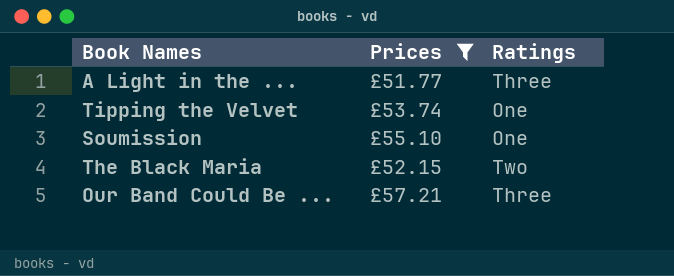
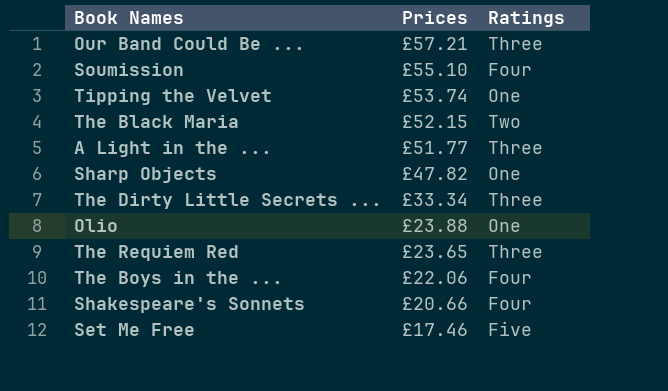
filter: Prices >= £51.77 -> none
row order: none -> Prices descending
Soumission | Ratings: One -> Four

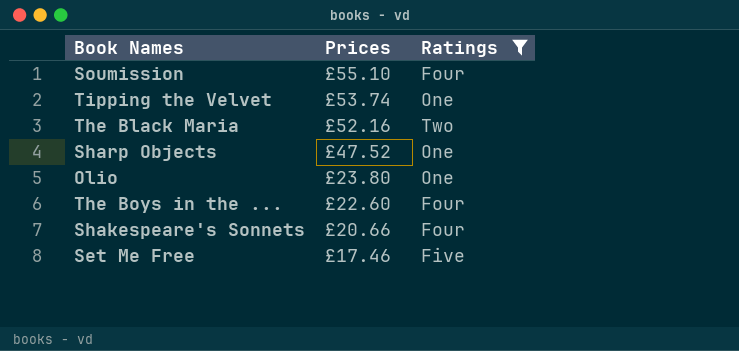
filter: none -> Ratings != Three
The Black Maria | Prices: £52.15 -> £52.16
Sharp Objects | Prices: £47.82 -> £47.52
Olio | Prices: £23.88 -> £23.80
The Boys in the ... | Prices: £22.06 -> £22.60

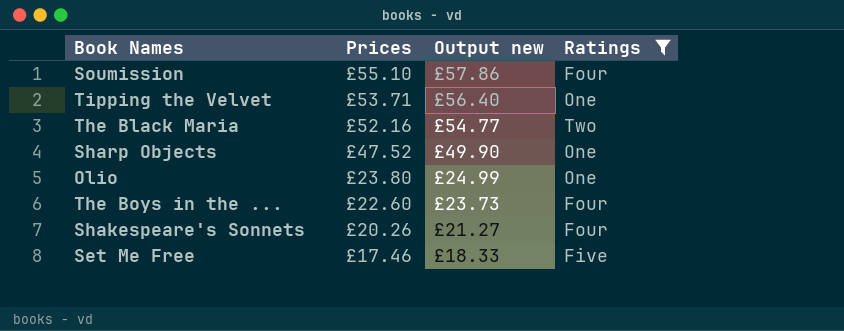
column Output new | formula: none -> [Prices] * 1.05
Tipping the Velvet | Prices: £53.74 -> £53.71
Shakespeare's Sonnets | Prices: £20.66 -> £20.26

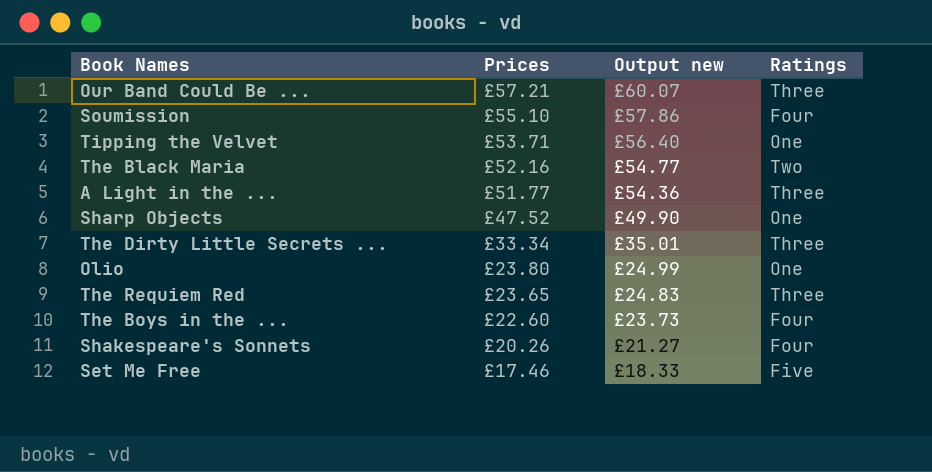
filter: Ratings != Three -> none

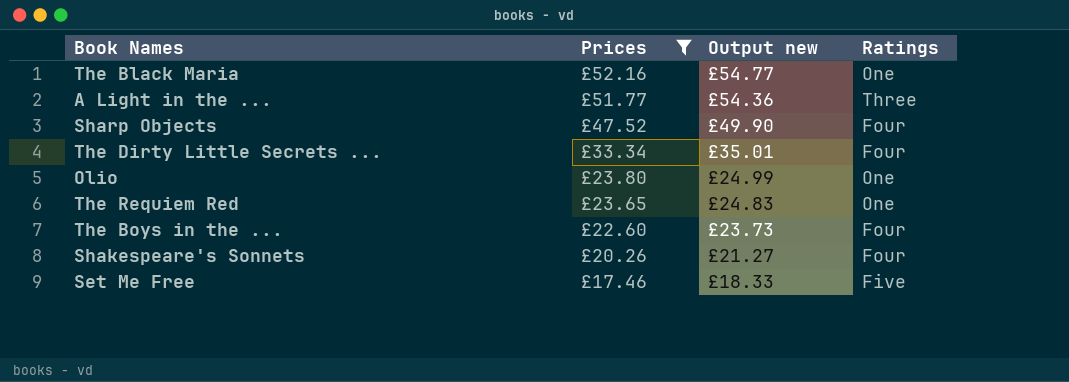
filter: none -> Prices <= £52.16
The Black Maria | Ratings: Two -> One
Sharp Objects | Ratings: One -> Four
The Dirty Little Secrets ... | Ratings: Three -> Four
The Requiem Red | Ratings: Three -> One

